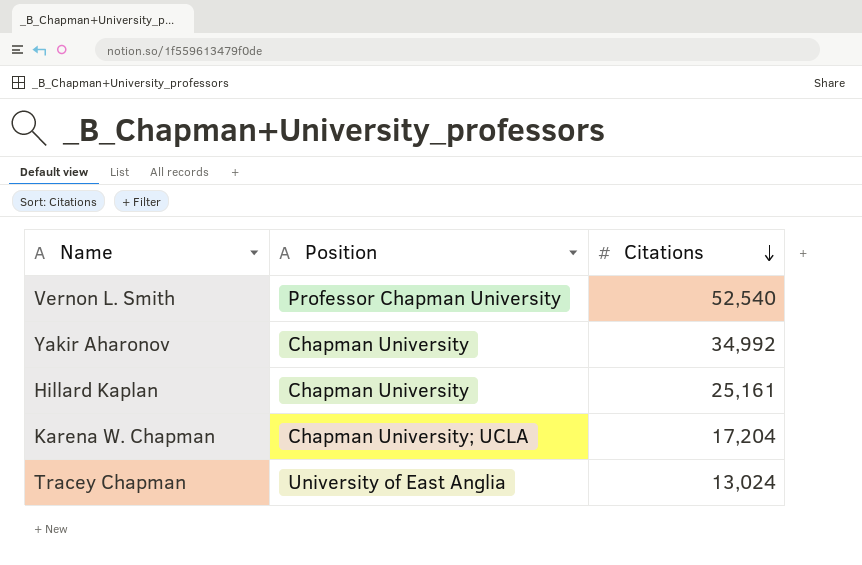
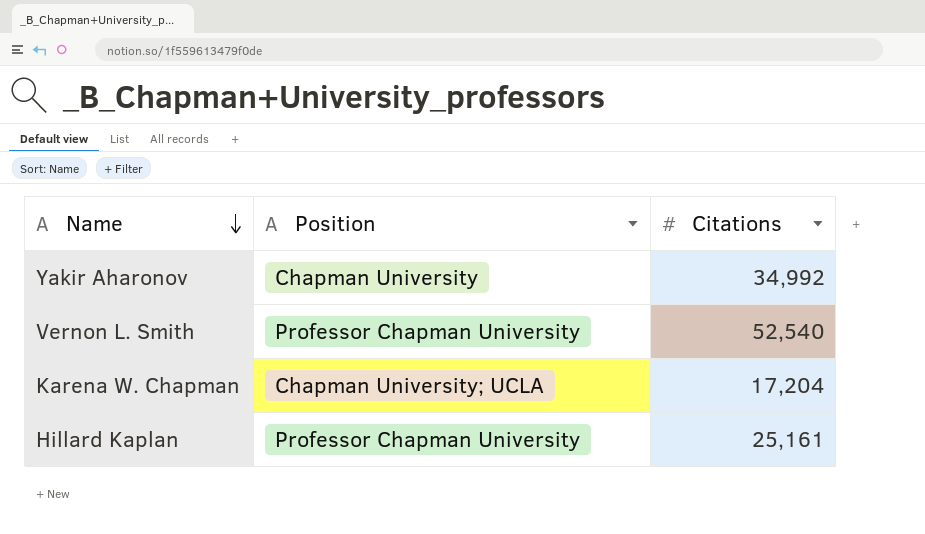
row order: Citations descending -> Name descending
row Tracey Chapman: University of East Anglia | 13,024 -> none
Hillard Kaplan | Position: Chapman University -> Professor Chapman University

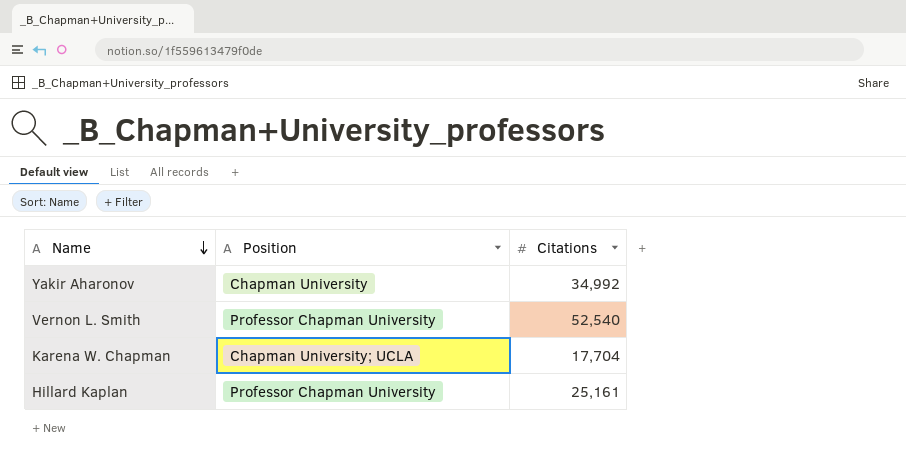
Karena W. Chapman | Citations: 17,204 -> 17,704

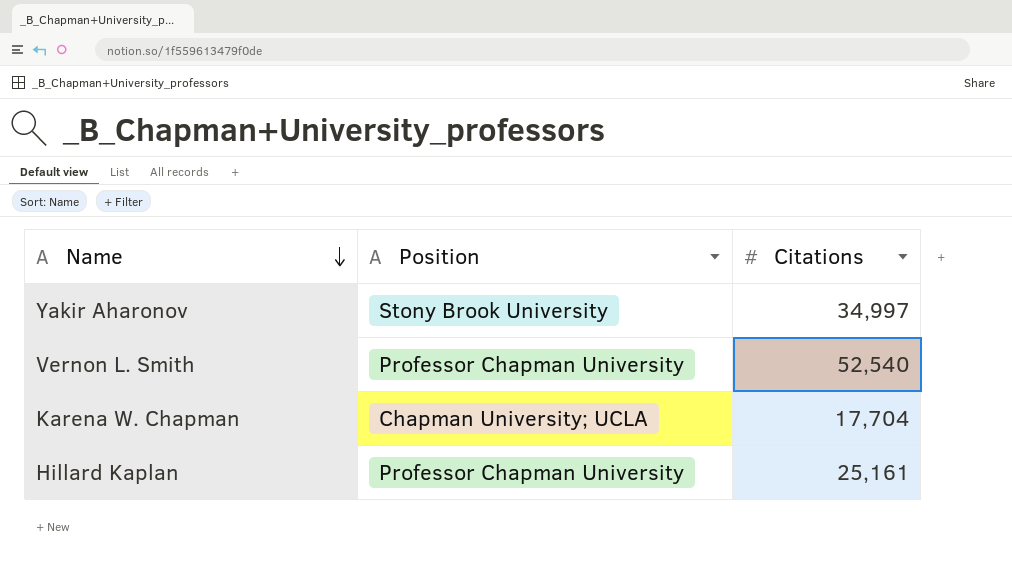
Yakir Aharonov | Position: Chapman University -> Stony Brook University
Yakir Aharonov | Citations: 34,992 -> 34,997

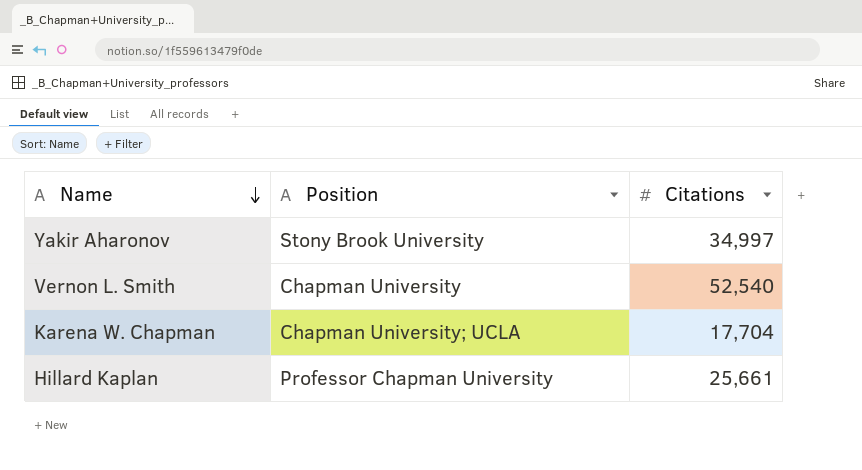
Vernon L. Smith | Position: Professor Chapman University -> Chapman University
Hillard Kaplan | Citations: 25,161 -> 25,661

